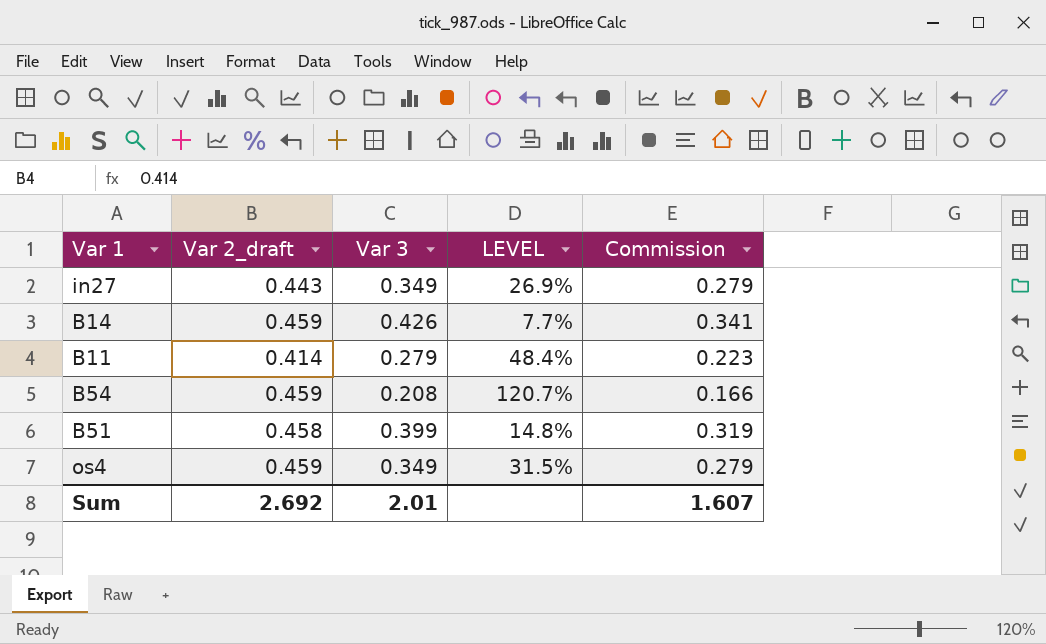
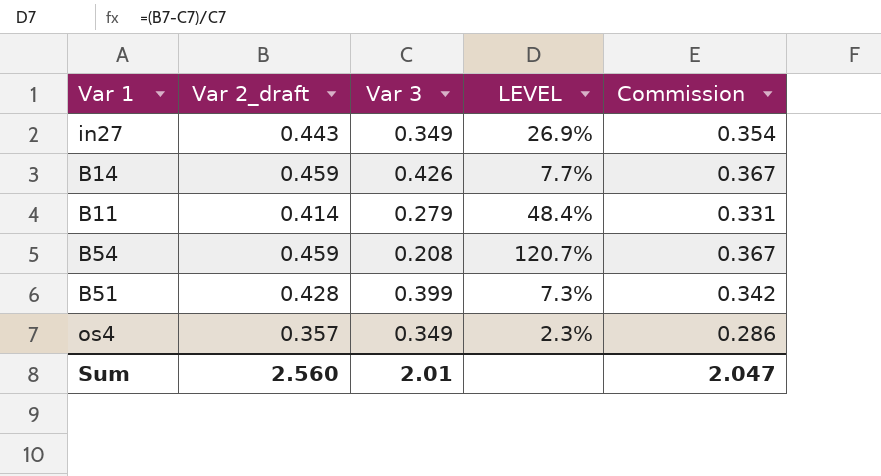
column Commission | formula: [Var 3] * 0.8 -> [Var 2_draft] * 0.8
B51 | Var 2_draft: 0.458 -> 0.428
B51 | LEVEL: 14.8% -> 7.3%
os4 | Var 2_draft: 0.459 -> 0.357
os4 | LEVEL: 31.5% -> 2.3%
Sum | Var 2_draft: 2.692 -> 2.560
Sum | Commission: 1.607 -> 2.047

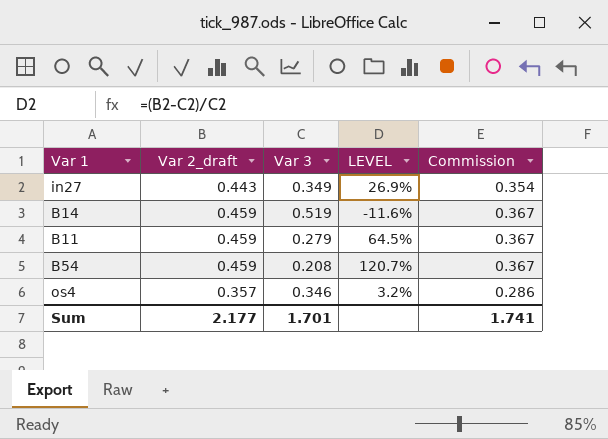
row B51: 0.428 | 0.399 | 7.3% | 0.342 -> none
B14 | Var 3: 0.426 -> 0.519
B14 | LEVEL: 7.7% -> -11.6%
B11 | Var 2_draft: 0.414 -> 0.459
B11 | LEVEL: 48.4% -> 64.5%
B11 | Commission: 0.331 -> 0.367
os4 | Var 3: 0.349 -> 0.346
os4 | LEVEL: 2.3% -> 3.2%
Sum | Var 2_draft: 2.560 -> 2.177
Sum | Var 3: 2.01 -> 1.701
Sum | Commission: 2.047 -> 1.741

